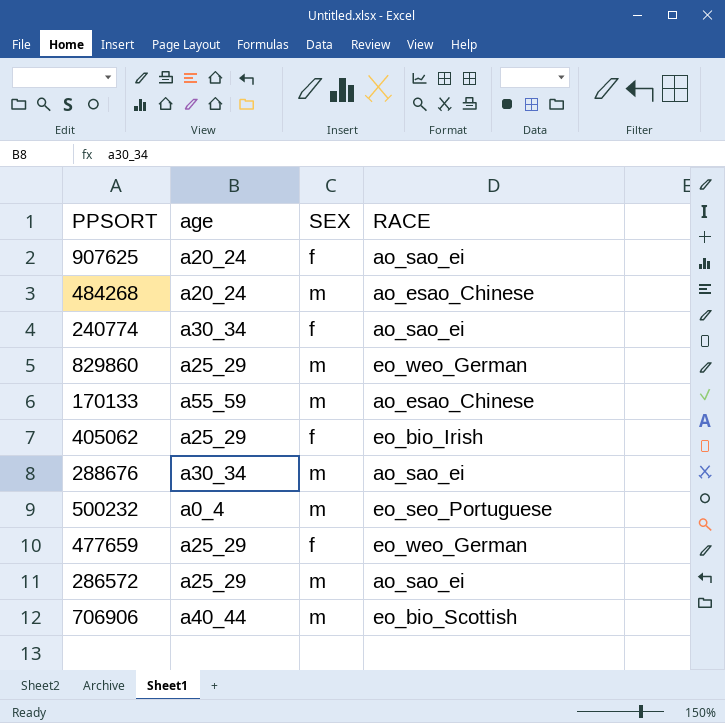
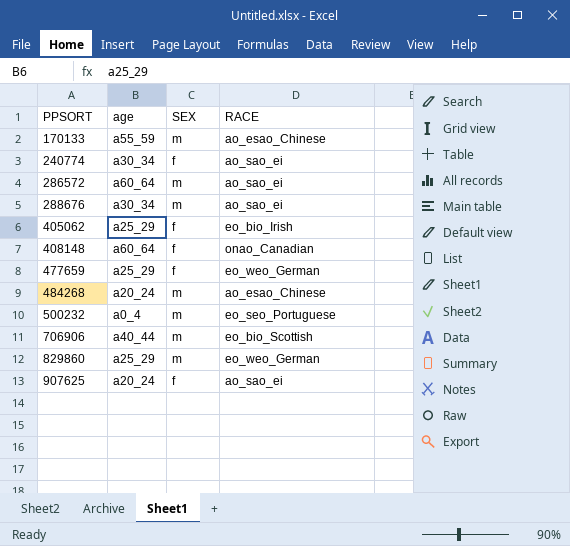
row order: none -> PPSORT ascending
286572 | age: a25_29 -> a60_64
row 408148: none -> a60_64 | f | onao_Canadian

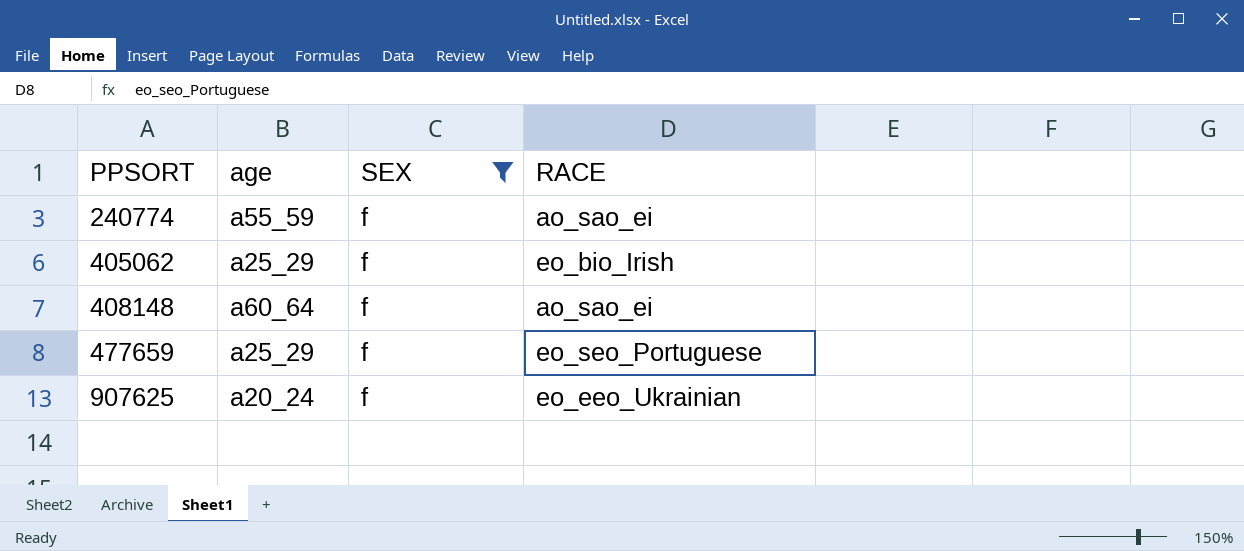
filter: none -> SEX = f
240774 | age: a30_34 -> a55_59
408148 | RACE: onao_Canadian -> ao_sao_ei
477659 | RACE: eo_weo_German -> eo_seo_Portuguese
907625 | RACE: ao_sao_ei -> eo_eeo_Ukrainian

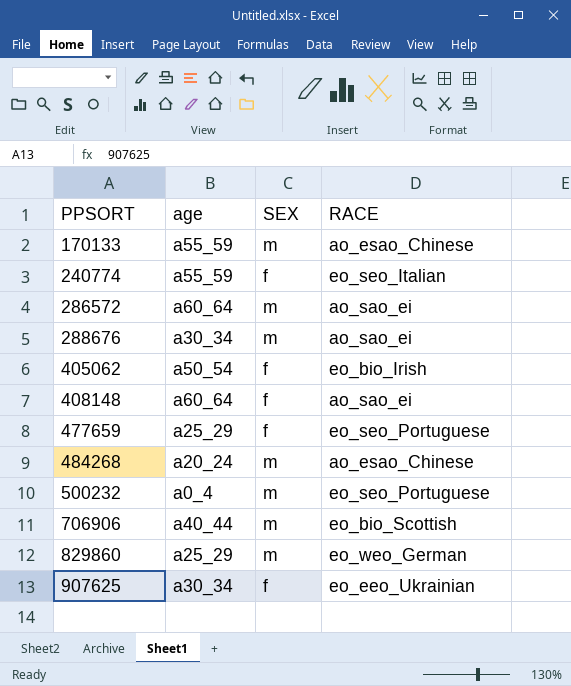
filter: SEX = f -> none
240774 | RACE: ao_sao_ei -> eo_seo_Italian
405062 | age: a25_29 -> a50_54
907625 | age: a20_24 -> a30_34

